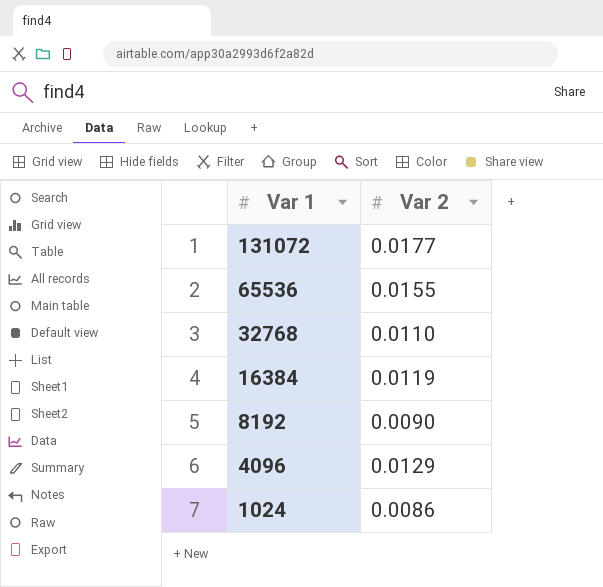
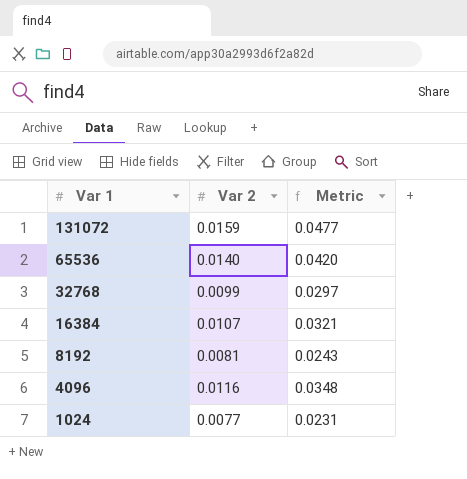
column Metric | formula: none -> [Var 2] * 3
131072 | Var 2: 0.0177 -> 0.0159
65536 | Var 2: 0.0155 -> 0.0140
32768 | Var 2: 0.0110 -> 0.0099
16384 | Var 2: 0.0119 -> 0.0107
8192 | Var 2: 0.0090 -> 0.0081
4096 | Var 2: 0.0129 -> 0.0116
1024 | Var 2: 0.0086 -> 0.0077

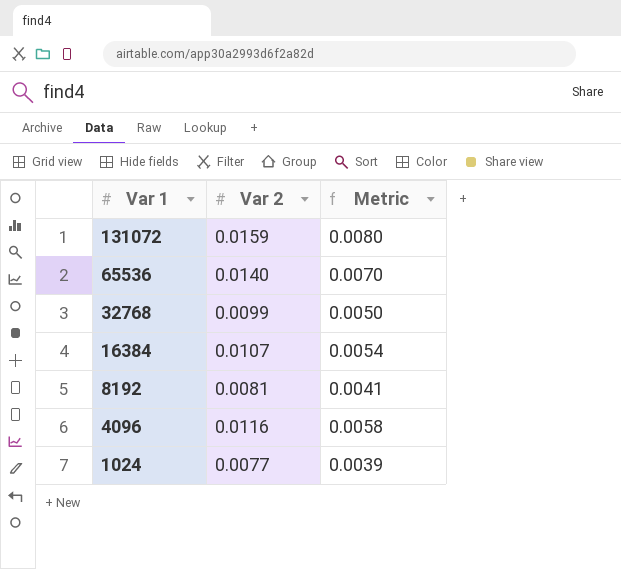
column Metric | formula: [Var 2] * 3 -> [Var 2] * 0.5

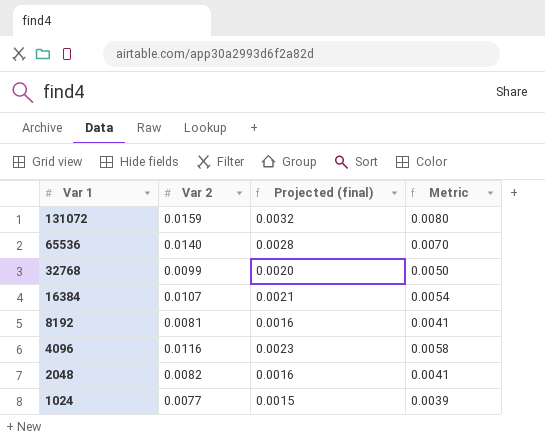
column Projected (final) | formula: none -> [Var 2] * 0.2
row 2048: none -> 0.0082 | 0.0016 | 0.0041

